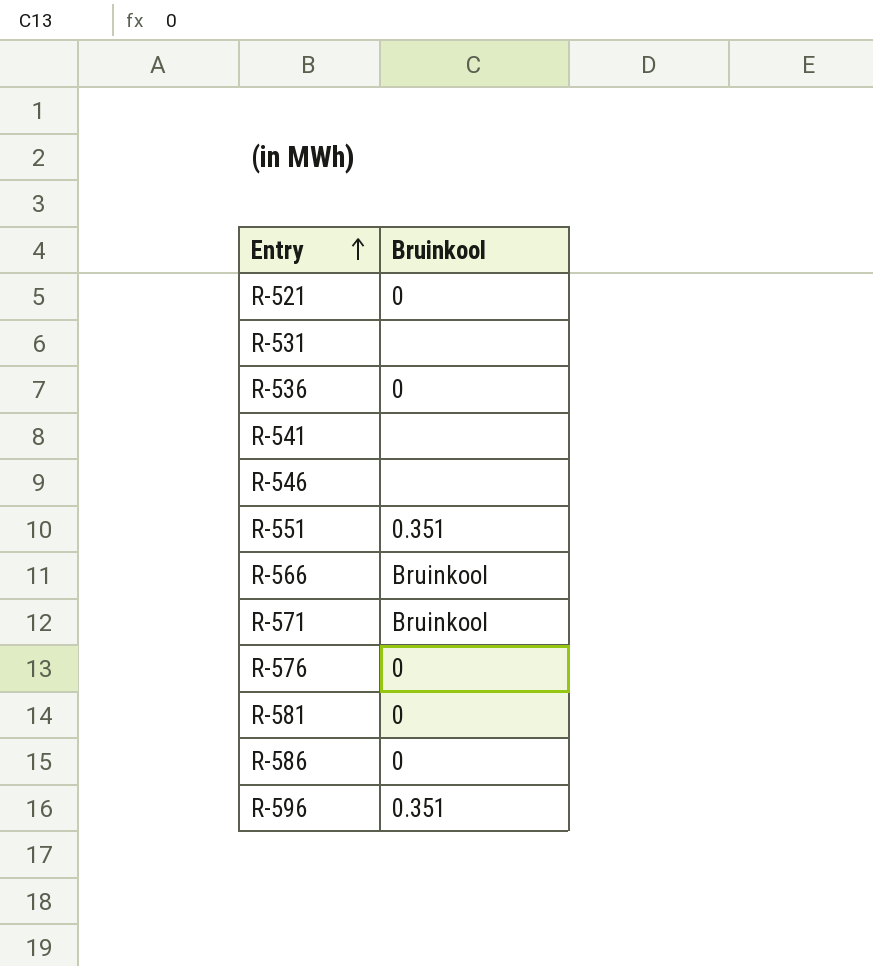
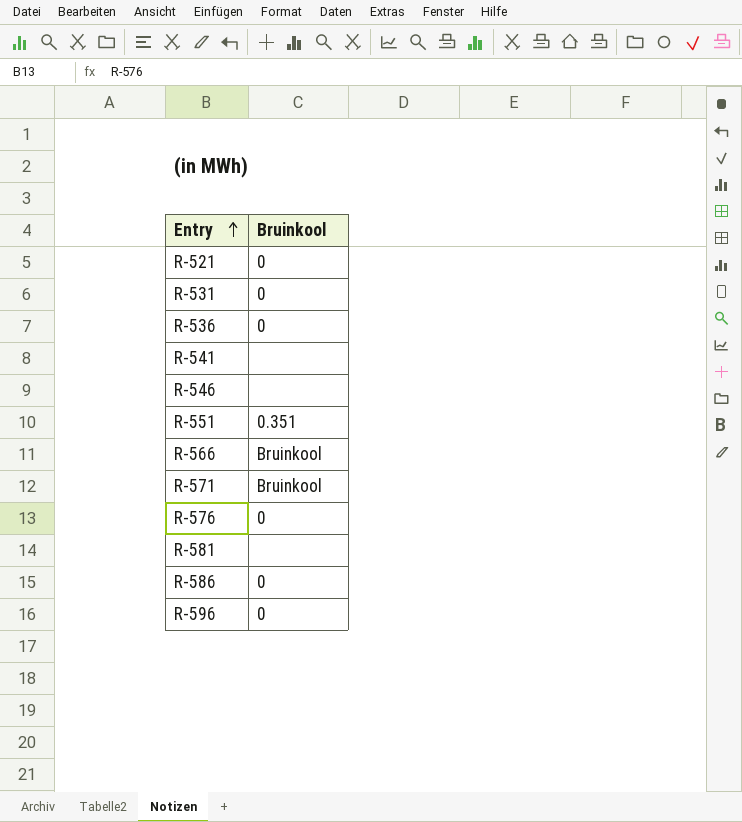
R-531 | Bruinkool: none -> 0
R-581 | Bruinkool: 0 -> none
R-596 | Bruinkool: 0.351 -> 0

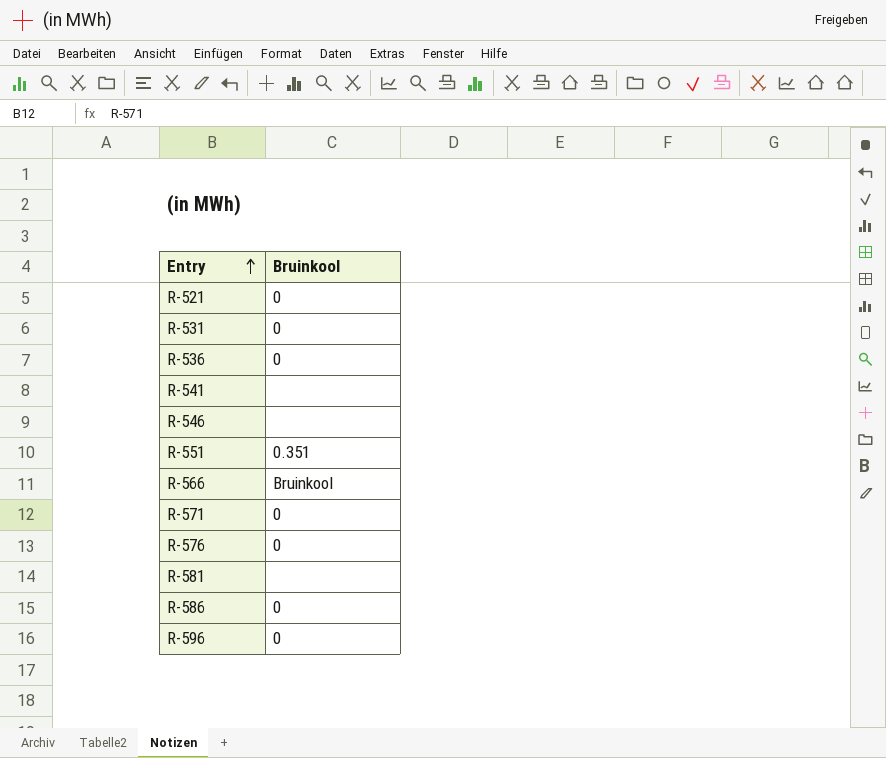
R-571 | Bruinkool: Bruinkool -> 0

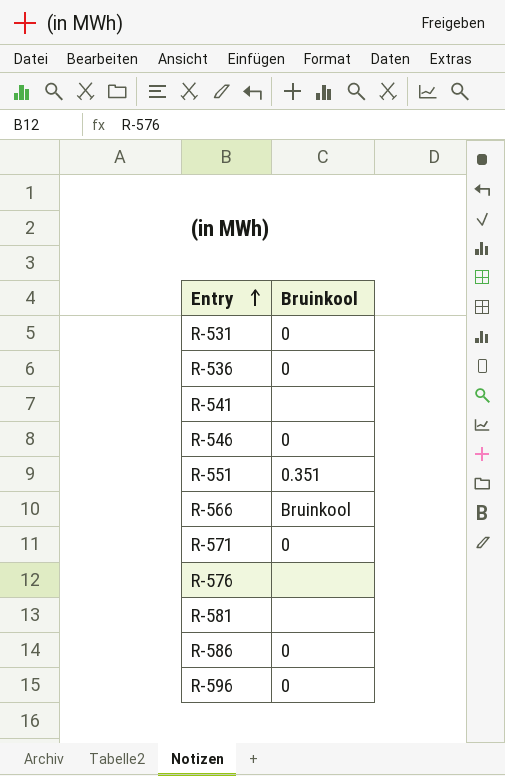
row R-521: 0 -> none
R-546 | Bruinkool: none -> 0
R-576 | Bruinkool: 0 -> none

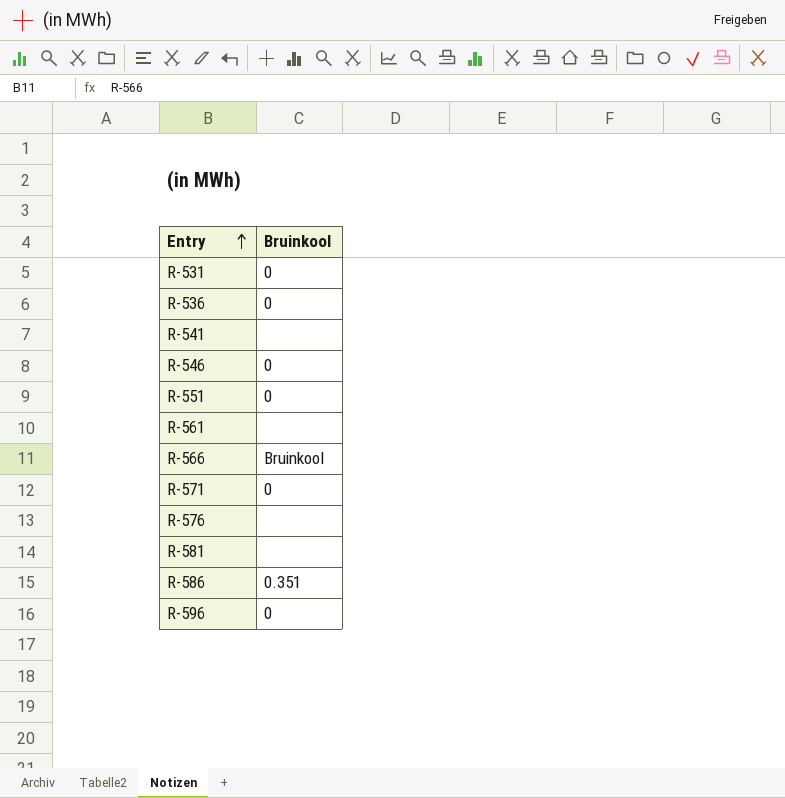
R-551 | Bruinkool: 0.351 -> 0
row R-561: none -> none
R-586 | Bruinkool: 0 -> 0.351

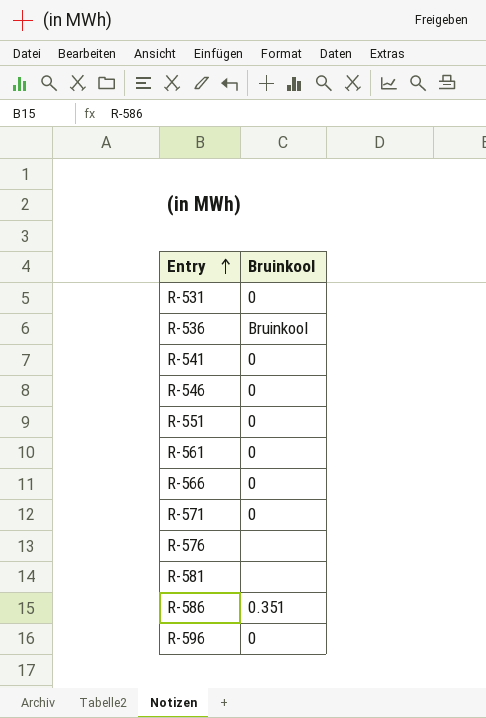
R-536 | Bruinkool: 0 -> Bruinkool
R-541 | Bruinkool: none -> 0
R-561 | Bruinkool: none -> 0
R-566 | Bruinkool: Bruinkool -> 0

